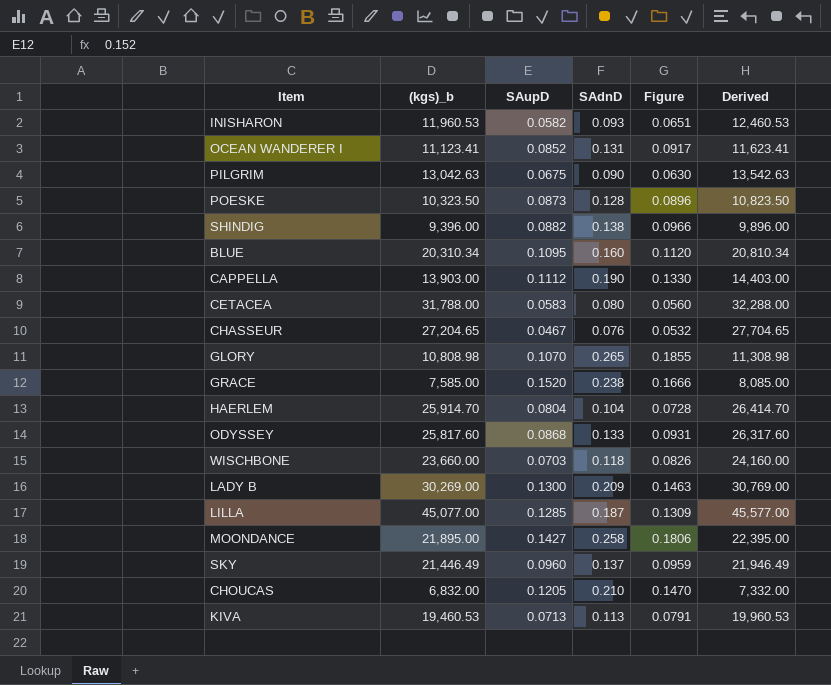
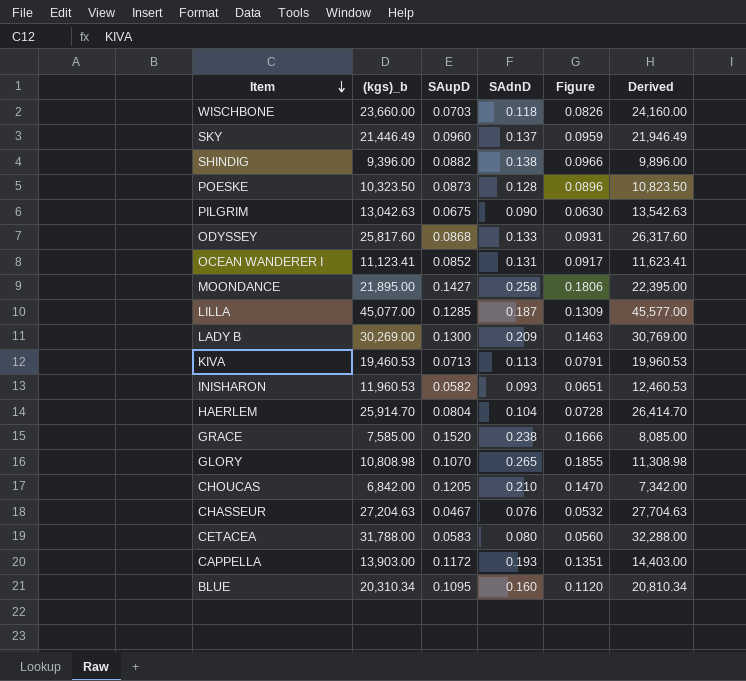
row order: none -> Item descending
CHOUCAS | (kgs)_b: 6,832.00 -> 6,842.00
CHOUCAS | Derived: 7,332.00 -> 7,342.00
CHASSEUR | (kgs)_b: 27,204.65 -> 27,204.63
CHASSEUR | Derived: 27,704.65 -> 27,704.63
CAPPELLA | SAupD: 0.1112 -> 0.1172
CAPPELLA | SAdnD: 0.190 -> 0.193
CAPPELLA | Figure: 0.1330 -> 0.1351

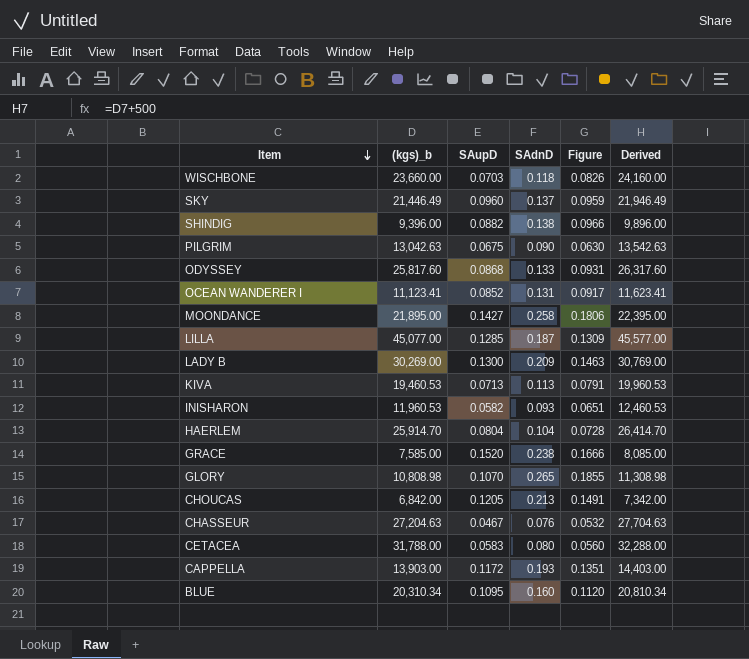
row POESKE: 10,323.50 | 0.0873 | 0.128 | 0.0896 | 10,823.50 -> none
CHOUCAS | SAdnD: 0.210 -> 0.213
CHOUCAS | Figure: 0.1470 -> 0.1491

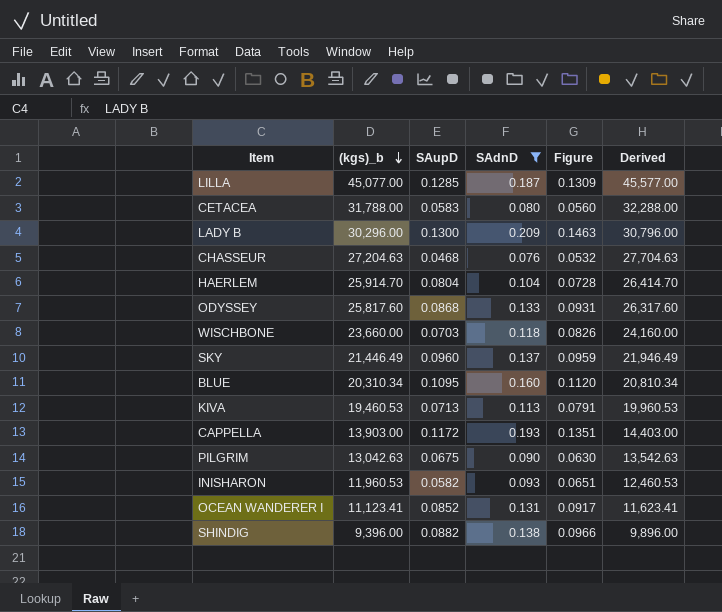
filter: none -> SAdnD <= 0.209
row order: Item descending -> (kgs)_b descending
LADY B | (kgs)_b: 30,269.00 -> 30,296.00
LADY B | Derived: 30,769.00 -> 30,796.00
CHASSEUR | SAupD: 0.0467 -> 0.0468

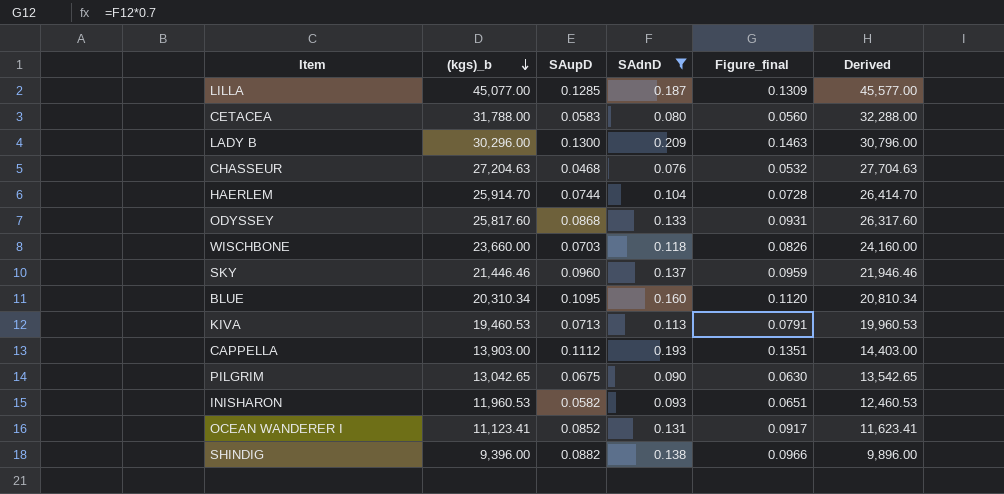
column name: Figure -> Figure_final
HAERLEM | SAupD: 0.0804 -> 0.0744
SKY | (kgs)_b: 21,446.49 -> 21,446.46
SKY | Derived: 21,946.49 -> 21,946.46
CAPPELLA | SAupD: 0.1172 -> 0.1112
PILGRIM | (kgs)_b: 13,042.63 -> 13,042.65
PILGRIM | Derived: 13,542.63 -> 13,542.65

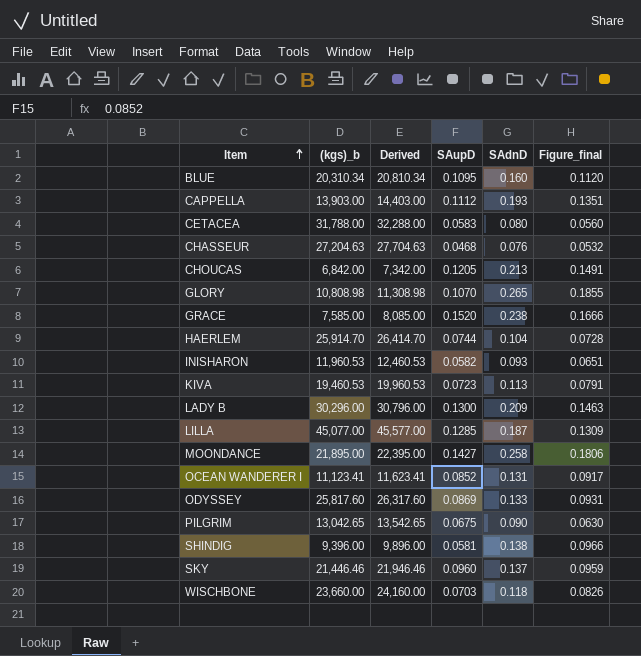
filter: SAdnD <= 0.209 -> none
row order: (kgs)_b descending -> Item ascending
column Derived | position: 6 -> 3
KIVA | SAupD: 0.0713 -> 0.0723
ODYSSEY | SAupD: 0.0868 -> 0.0869
SHINDIG | SAupD: 0.0882 -> 0.0581

